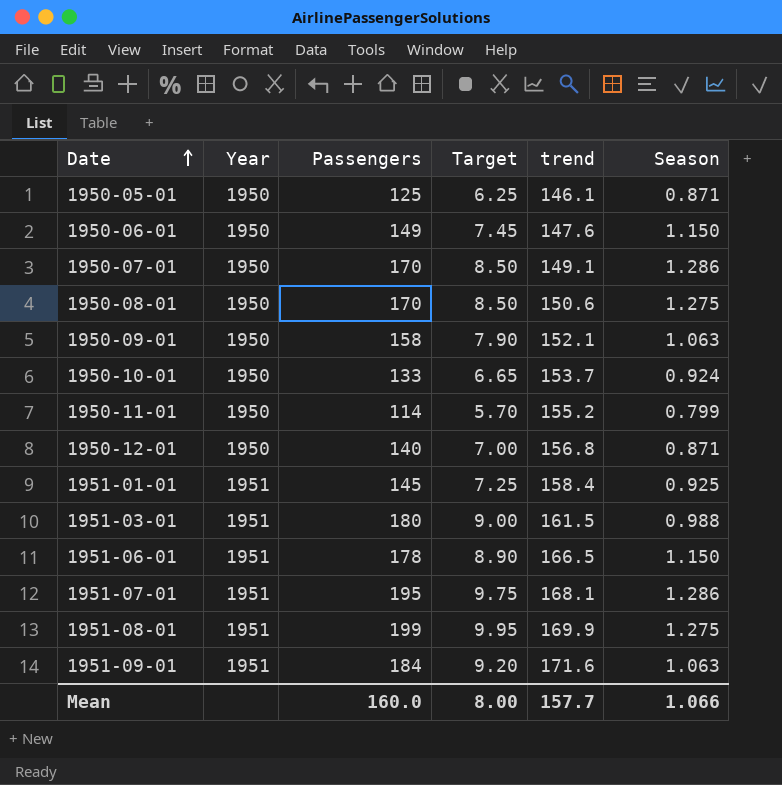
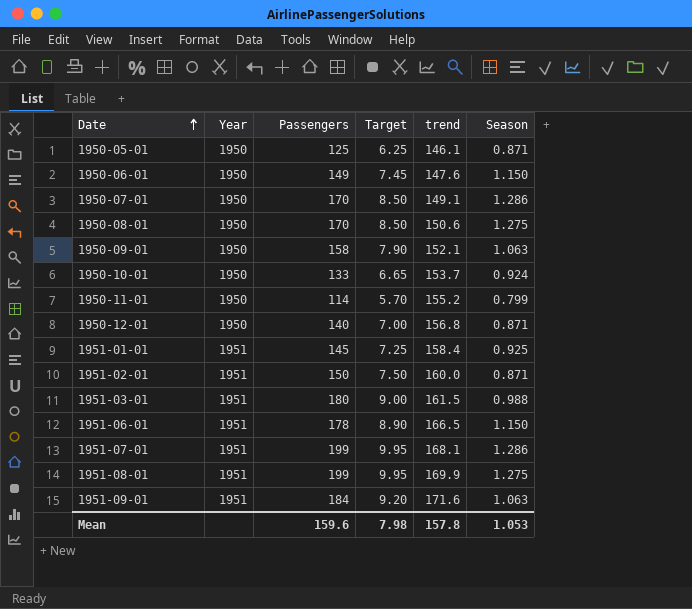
row 1951-02-01: none -> 1951 | 150 | 7.50 | 160.0 | 0.871
1951-07-01 | Passengers: 195 -> 199
1951-07-01 | Target: 9.75 -> 9.95
Mean | Passengers: 160.0 -> 159.6
Mean | Target: 8.00 -> 7.98
Mean | trend: 157.7 -> 157.8
Mean | Season: 1.066 -> 1.053

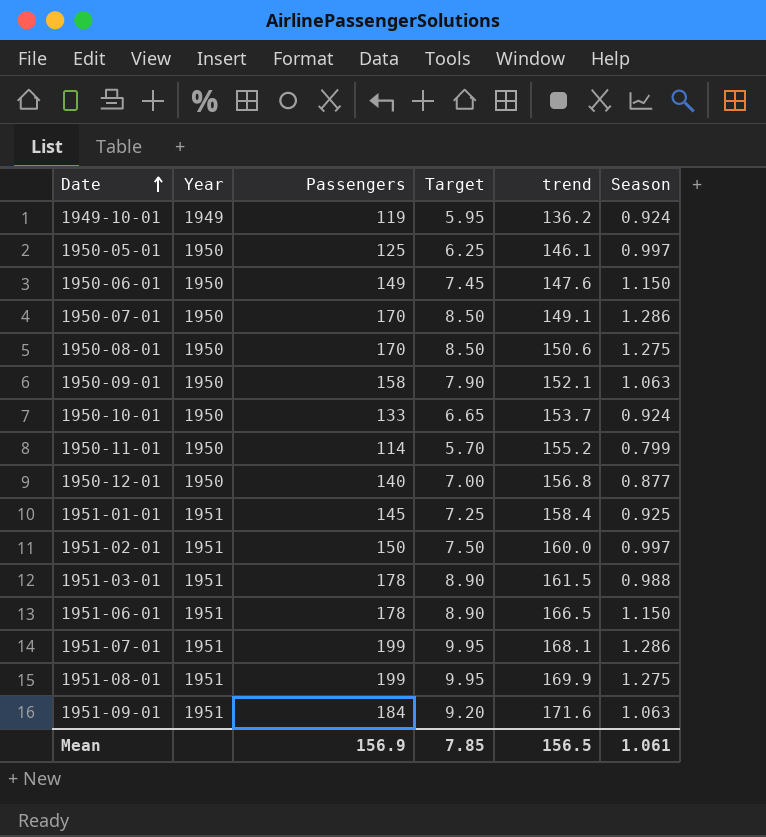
row 1949-10-01: none -> 1949 | 119 | 5.95 | 136.2 | 0.924
1950-05-01 | Season: 0.871 -> 0.997
1950-12-01 | Season: 0.871 -> 0.877
1951-02-01 | Season: 0.871 -> 0.997
1951-03-01 | Passengers: 180 -> 178
1951-03-01 | Target: 9.00 -> 8.90
Mean | Passengers: 159.6 -> 156.9
Mean | Target: 7.98 -> 7.85
Mean | trend: 157.8 -> 156.5
Mean | Season: 1.053 -> 1.061

